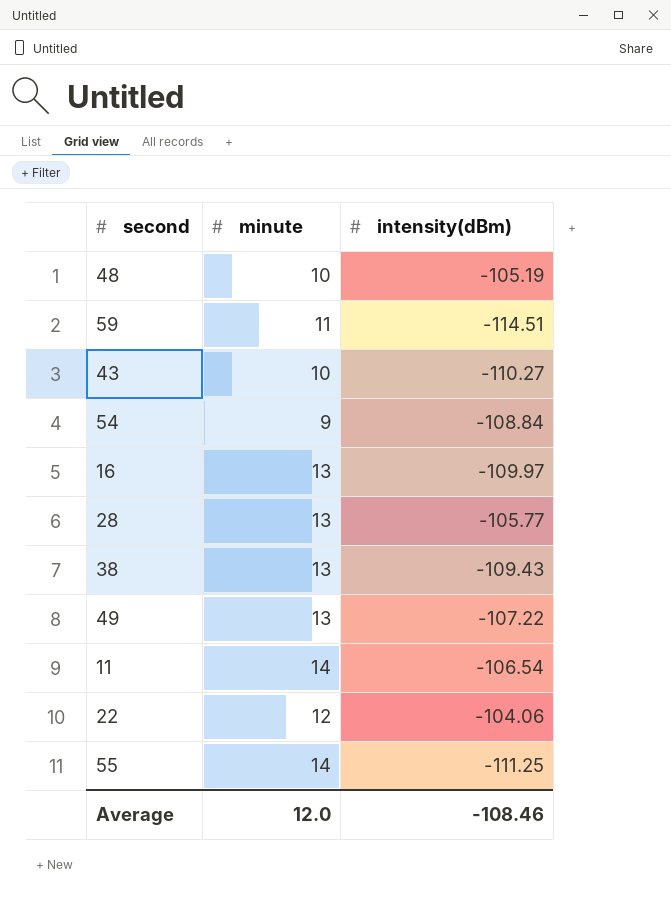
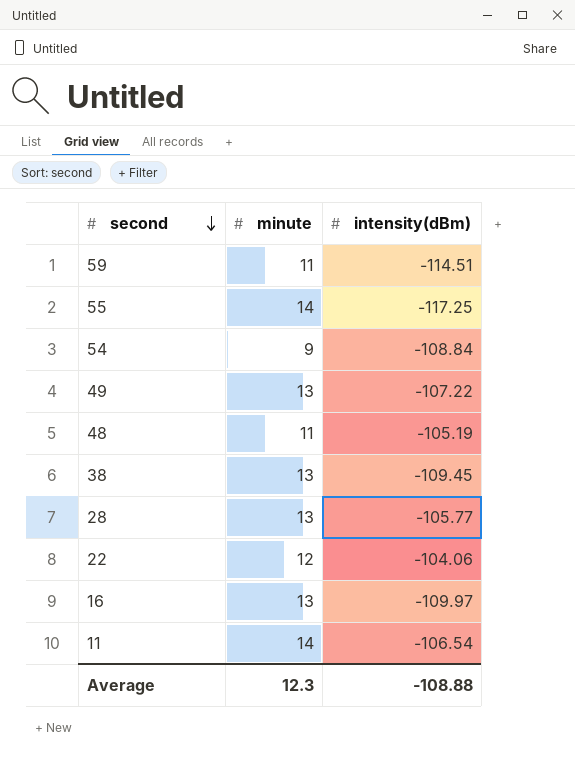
row order: none -> second descending
row 43: 10 | -110.27 -> none
55 | intensity(dBm): -111.25 -> -117.25
48 | minute: 10 -> 11
38 | intensity(dBm): -109.43 -> -109.45
Average | minute: 12.0 -> 12.3
Average | intensity(dBm): -108.46 -> -108.88

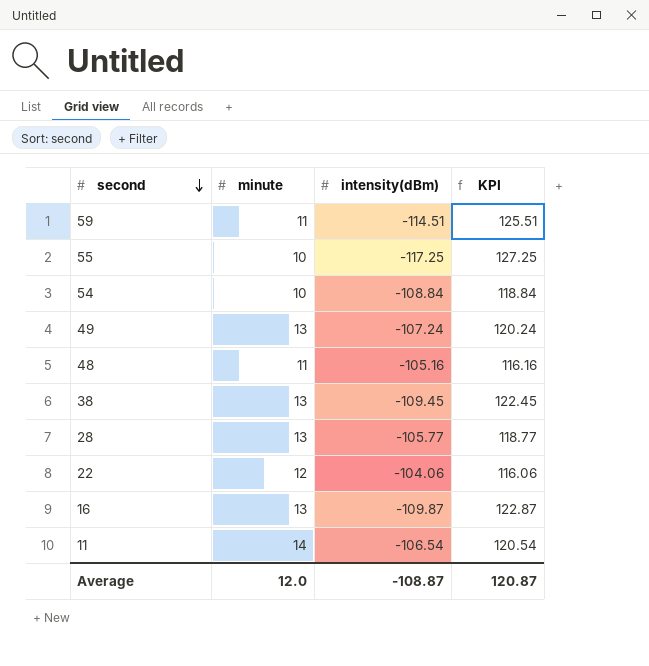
column KPI | formula: none -> [minute] - [intensity(dBm)]
55 | minute: 14 -> 10
54 | minute: 9 -> 10
49 | intensity(dBm): -107.22 -> -107.24
48 | intensity(dBm): -105.19 -> -105.16
16 | intensity(dBm): -109.97 -> -109.87
Average | minute: 12.3 -> 12.0
Average | intensity(dBm): -108.88 -> -108.87

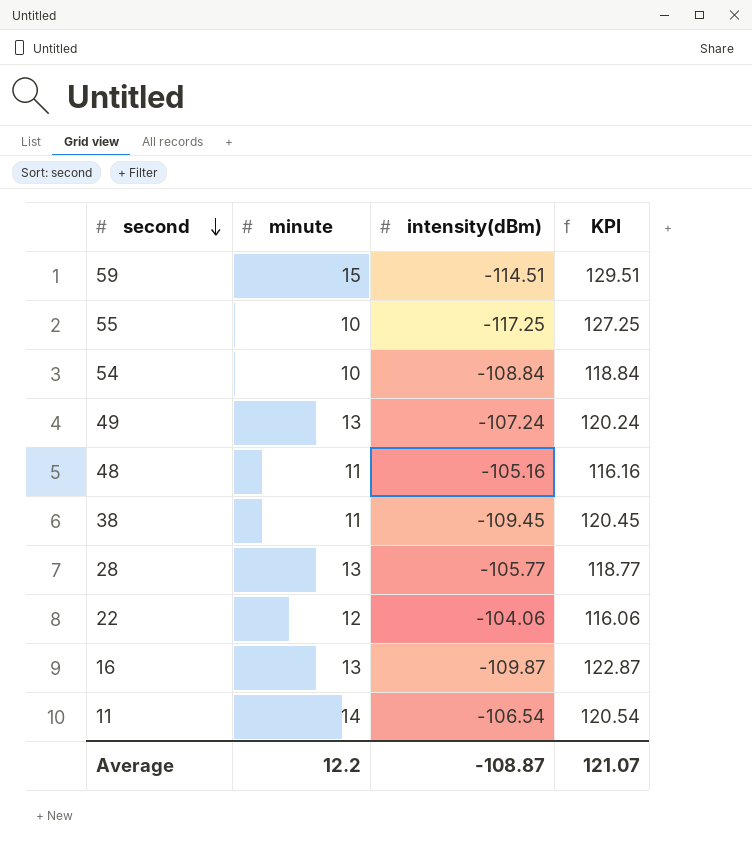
59 | minute: 11 -> 15
59 | KPI: 125.51 -> 129.51
38 | minute: 13 -> 11
38 | KPI: 122.45 -> 120.45
Average | minute: 12.0 -> 12.2
Average | KPI: 120.87 -> 121.07

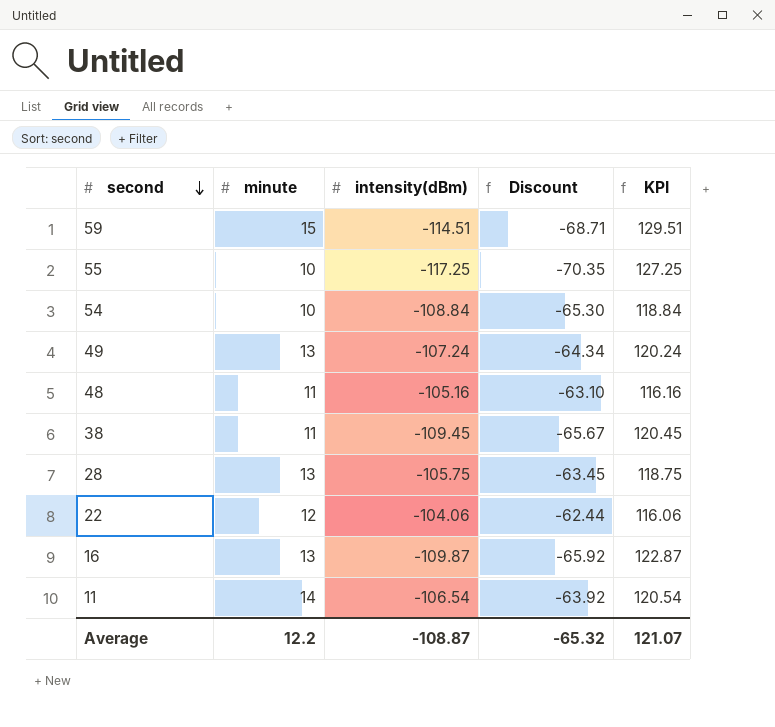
column Discount | formula: none -> [intensity(dBm)] * 0.6
28 | intensity(dBm): -105.77 -> -105.75
28 | KPI: 118.77 -> 118.75

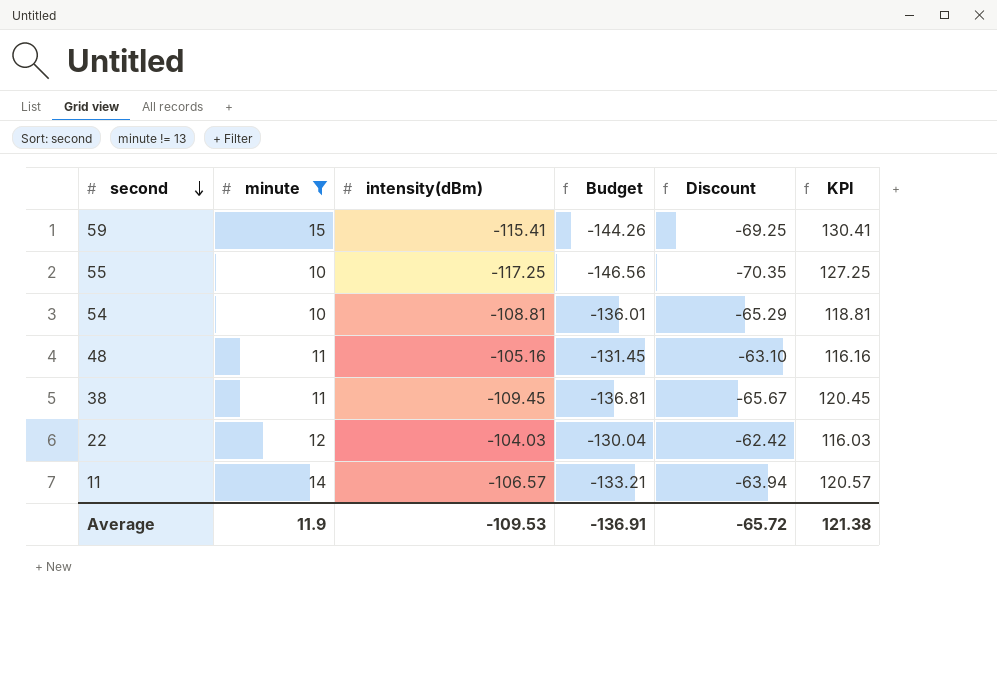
filter: none -> minute != 13
column Budget | formula: none -> [intensity(dBm)] * 1.25
59 | intensity(dBm): -114.51 -> -115.41
59 | Discount: -68.71 -> -69.25
59 | KPI: 129.51 -> 130.41
54 | intensity(dBm): -108.84 -> -108.81
54 | Discount: -65.30 -> -65.29
54 | KPI: 118.84 -> 118.81
22 | intensity(dBm): -104.06 -> -104.03
22 | Discount: -62.44 -> -62.42
22 | KPI: 116.06 -> 116.03
11 | intensity(dBm): -106.54 -> -106.57
11 | Discount: -63.92 -> -63.94
11 | KPI: 120.54 -> 120.57
Average | minute: 12.2 -> 11.9
Average | intensity(dBm): -108.87 -> -109.53
Average | Discount: -65.32 -> -65.72
Average | KPI: 121.07 -> 121.38

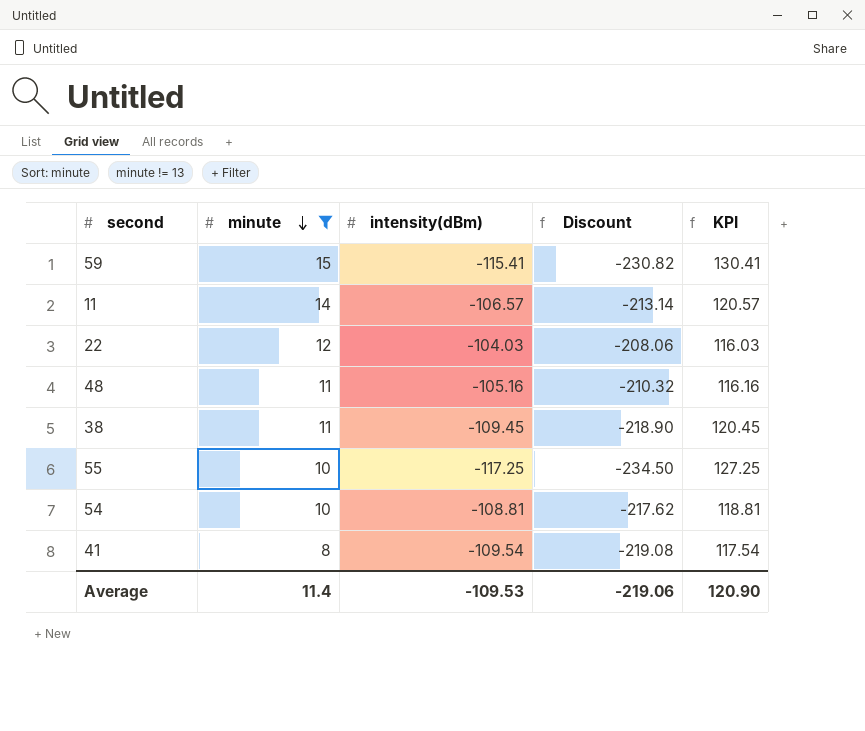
row order: second descending -> minute descending
column Budget | formula: [intensity(dBm)] * 1.25 -> none
column Discount | formula: [intensity(dBm)] * 0.6 -> [intensity(dBm)] * 2
row 41: none -> 8 | -109.54 | -219.08 | 117.54
Average | minute: 11.9 -> 11.4
Average | Discount: -65.72 -> -219.06
Average | KPI: 121.38 -> 120.90

